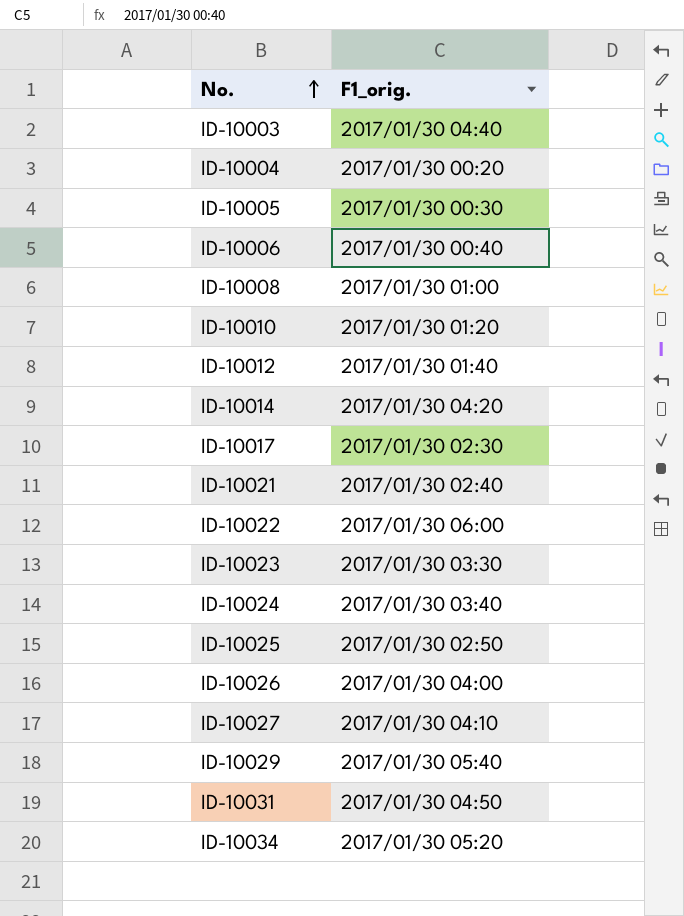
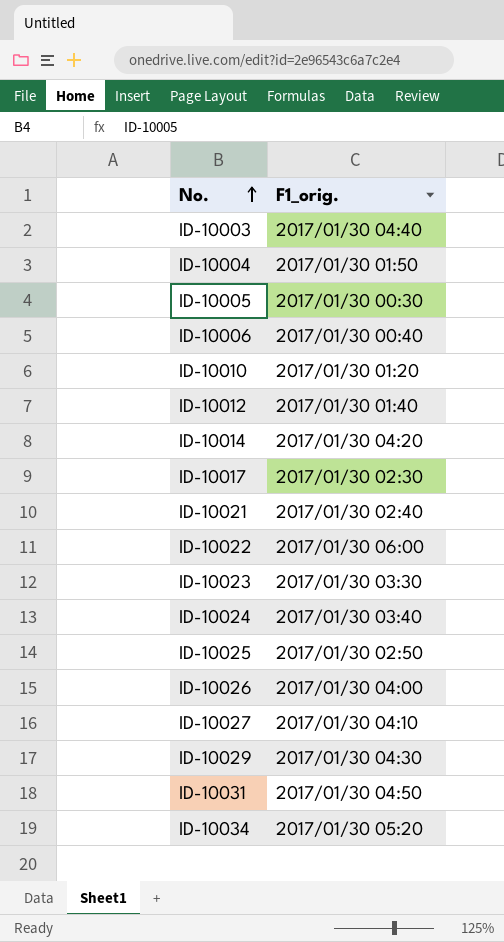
row ID-10008: 2017/01/30 01:00 -> none
ID-10004 | F1_orig.: 2017/01/30 00:20 -> 2017/01/30 01:50
ID-10029 | F1_orig.: 2017/01/30 05:40 -> 2017/01/30 04:30

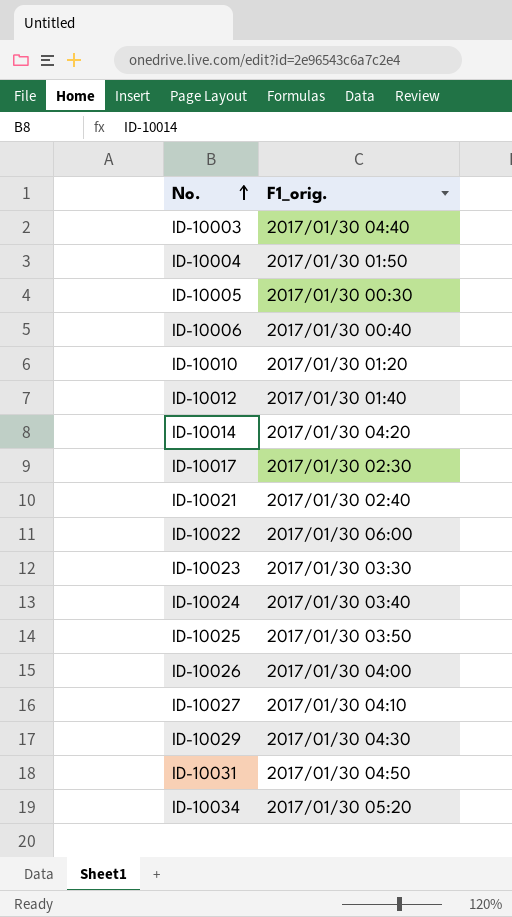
ID-10025 | F1_orig.: 2017/01/30 02:50 -> 2017/01/30 03:50

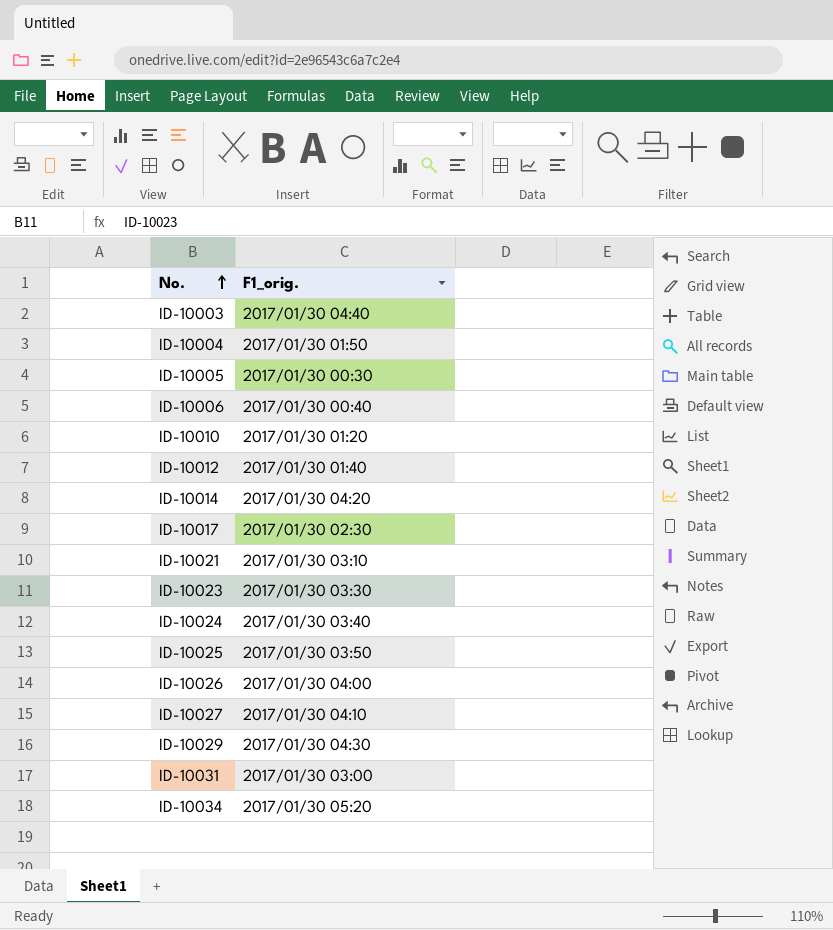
row ID-10022: 2017/01/30 06:00 -> none
ID-10021 | F1_orig.: 2017/01/30 02:40 -> 2017/01/30 03:10
ID-10031 | F1_orig.: 2017/01/30 04:50 -> 2017/01/30 03:00

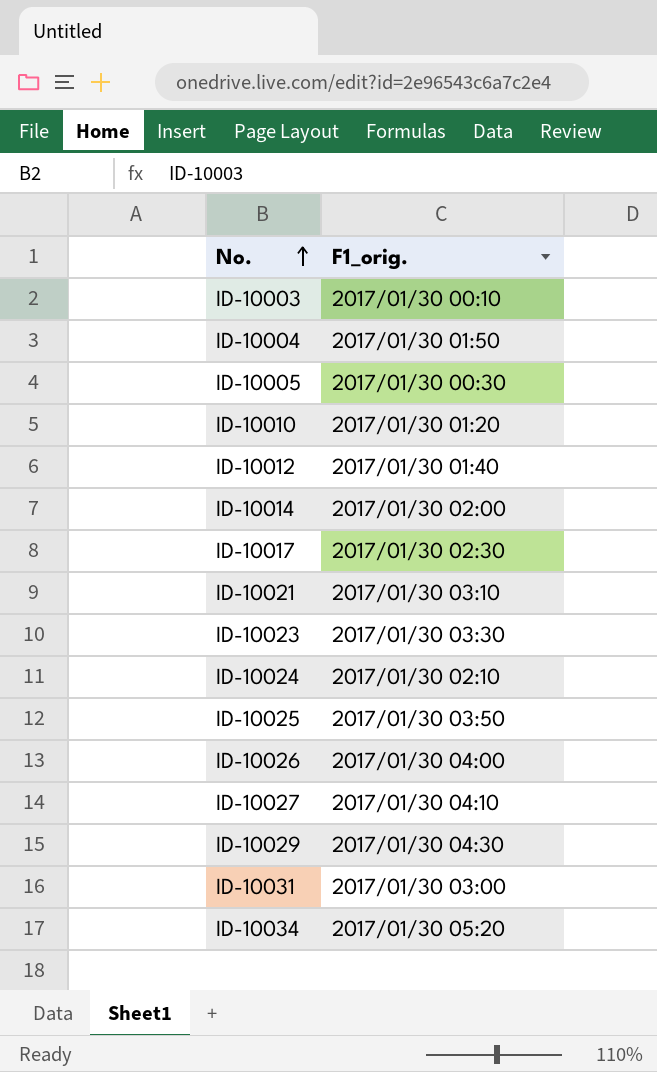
row ID-10006: 2017/01/30 00:40 -> none
ID-10003 | F1_orig.: 2017/01/30 04:40 -> 2017/01/30 00:10
ID-10014 | F1_orig.: 2017/01/30 04:20 -> 2017/01/30 02:00
ID-10024 | F1_orig.: 2017/01/30 03:40 -> 2017/01/30 02:10

